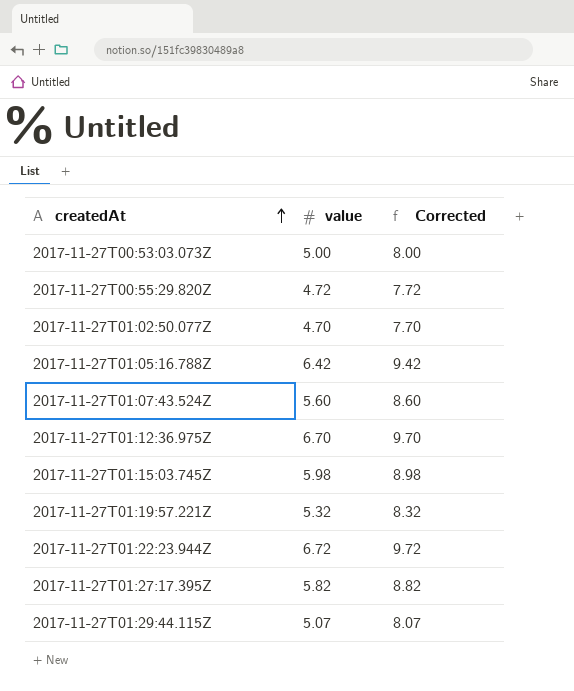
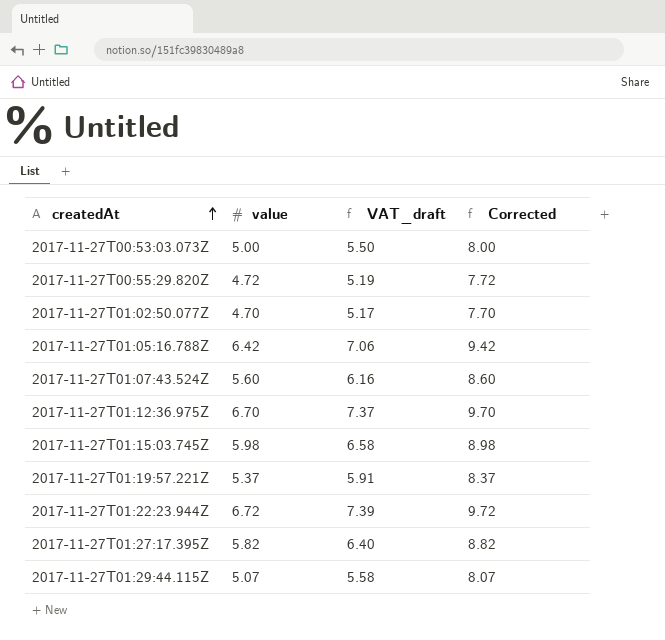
column VAT_draft | formula: none -> [value] * 1.1
2017-11-27T01:19:57.221Z | value: 5.32 -> 5.37
2017-11-27T01:19:57.221Z | Corrected: 8.32 -> 8.37

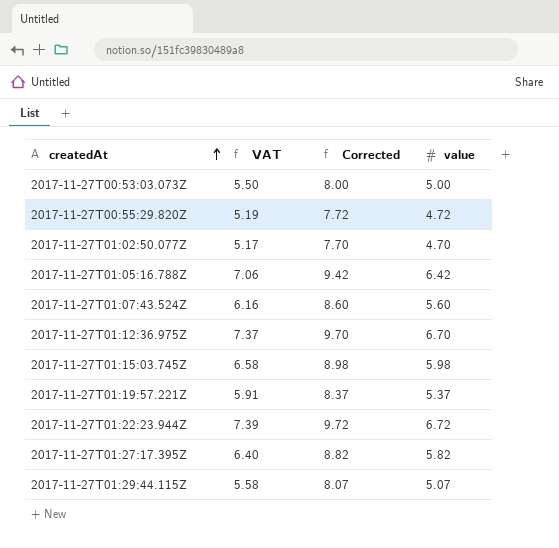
column name: VAT_draft -> VAT
column value | position: 2 -> 4

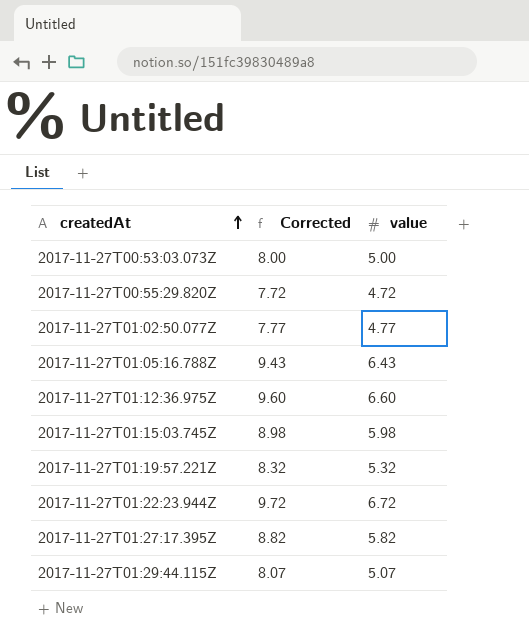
column VAT | formula: [value] * 1.1 -> none
row 2017-11-27T01:07:43.524Z: 6.16 | 8.60 | 5.60 -> none
2017-11-27T01:02:50.077Z | Corrected: 7.70 -> 7.77
2017-11-27T01:02:50.077Z | value: 4.70 -> 4.77
2017-11-27T01:05:16.788Z | Corrected: 9.42 -> 9.43
2017-11-27T01:05:16.788Z | value: 6.42 -> 6.43
2017-11-27T01:12:36.975Z | Corrected: 9.70 -> 9.60
2017-11-27T01:12:36.975Z | value: 6.70 -> 6.60
2017-11-27T01:19:57.221Z | Corrected: 8.37 -> 8.32
2017-11-27T01:19:57.221Z | value: 5.37 -> 5.32

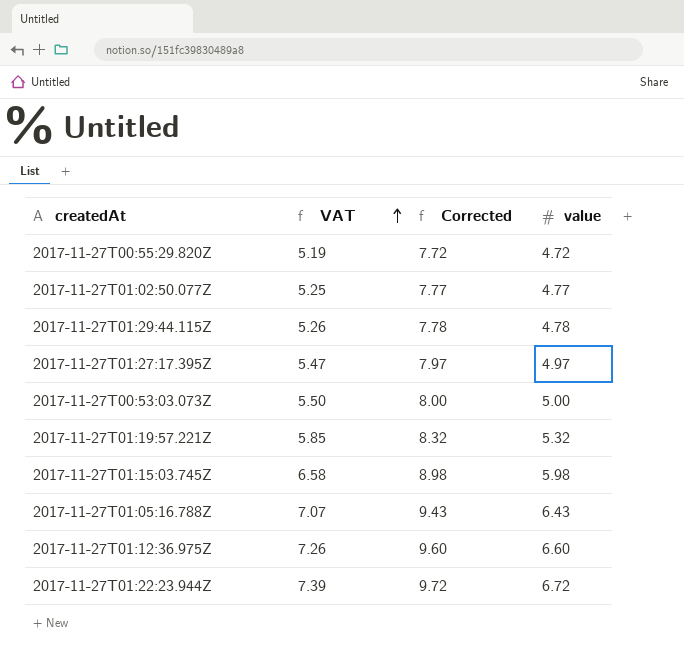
row order: createdAt ascending -> VAT ascending
column VAT | formula: none -> [value] * 1.1
2017-11-27T01:29:44.115Z | Corrected: 8.07 -> 7.78
2017-11-27T01:29:44.115Z | value: 5.07 -> 4.78
2017-11-27T01:27:17.395Z | Corrected: 8.82 -> 7.97
2017-11-27T01:27:17.395Z | value: 5.82 -> 4.97

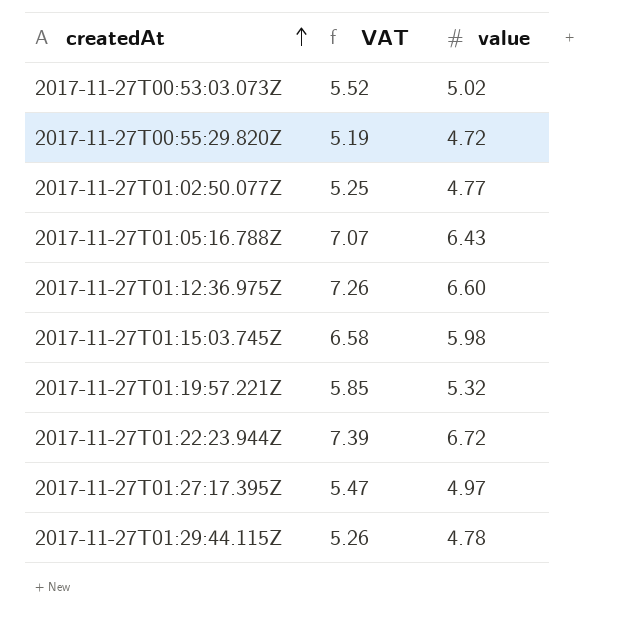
row order: VAT ascending -> createdAt ascending
column Corrected | formula: [value] + 3 -> none
2017-11-27T00:53:03.073Z | VAT: 5.50 -> 5.52
2017-11-27T00:53:03.073Z | value: 5.00 -> 5.02

